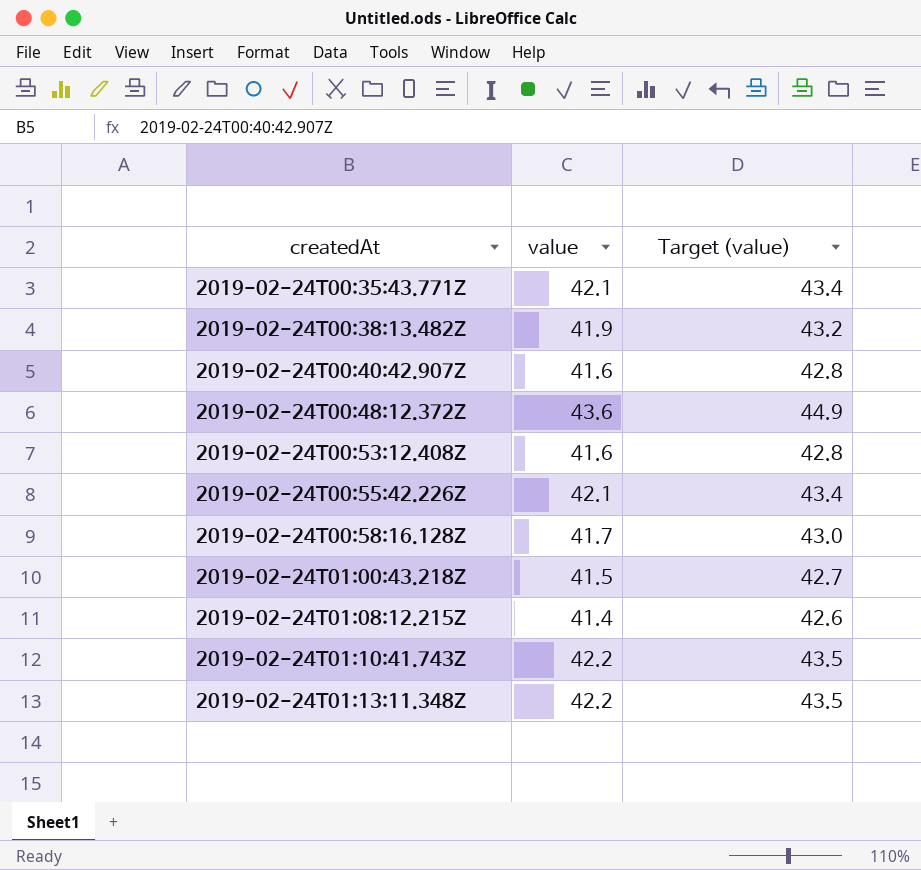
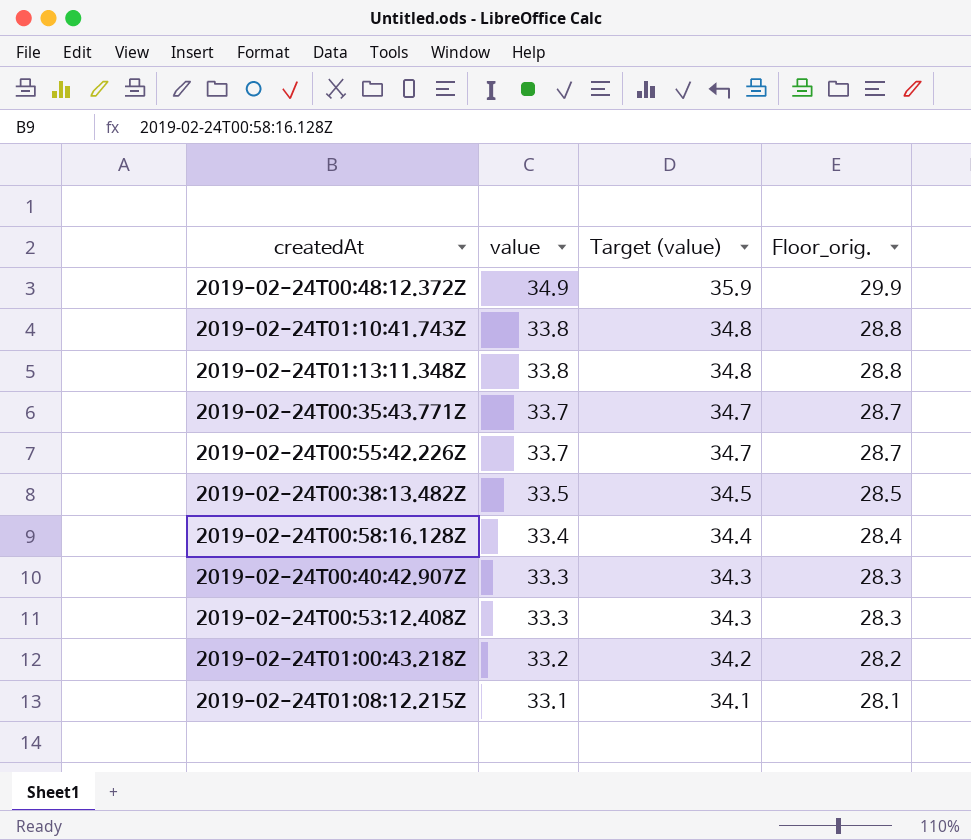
row order: createdAt ascending -> value descending
column Floor_orig. | formula: none -> [value] - 5
2019-02-24T00:48:12.372Z | value: 43.6 -> 34.9
2019-02-24T00:48:12.372Z | Target (value): 44.9 -> 35.9
2019-02-24T01:10:41.743Z | value: 42.2 -> 33.8
2019-02-24T01:10:41.743Z | Target (value): 43.5 -> 34.8
2019-02-24T01:13:11.348Z | value: 42.2 -> 33.8
2019-02-24T01:13:11.348Z | Target (value): 43.5 -> 34.8
2019-02-24T00:35:43.771Z | value: 42.1 -> 33.7
2019-02-24T00:35:43.771Z | Target (value): 43.4 -> 34.7
2019-02-24T00:55:42.226Z | value: 42.1 -> 33.7
2019-02-24T00:55:42.226Z | Target (value): 43.4 -> 34.7
2019-02-24T00:38:13.482Z | value: 41.9 -> 33.5
2019-02-24T00:38:13.482Z | Target (value): 43.2 -> 34.5
2019-02-24T00:58:16.128Z | value: 41.7 -> 33.4
2019-02-24T00:58:16.128Z | Target (value): 43.0 -> 34.4
2019-02-24T00:40:42.907Z | value: 41.6 -> 33.3
2019-02-24T00:40:42.907Z | Target (value): 42.8 -> 34.3
2019-02-24T00:53:12.408Z | value: 41.6 -> 33.3
2019-02-24T00:53:12.408Z | Target (value): 42.8 -> 34.3
2019-02-24T01:00:43.218Z | value: 41.5 -> 33.2
2019-02-24T01:00:43.218Z | Target (value): 42.7 -> 34.2
2019-02-24T01:08:12.215Z | value: 41.4 -> 33.1
2019-02-24T01:08:12.215Z | Target (value): 42.6 -> 34.1

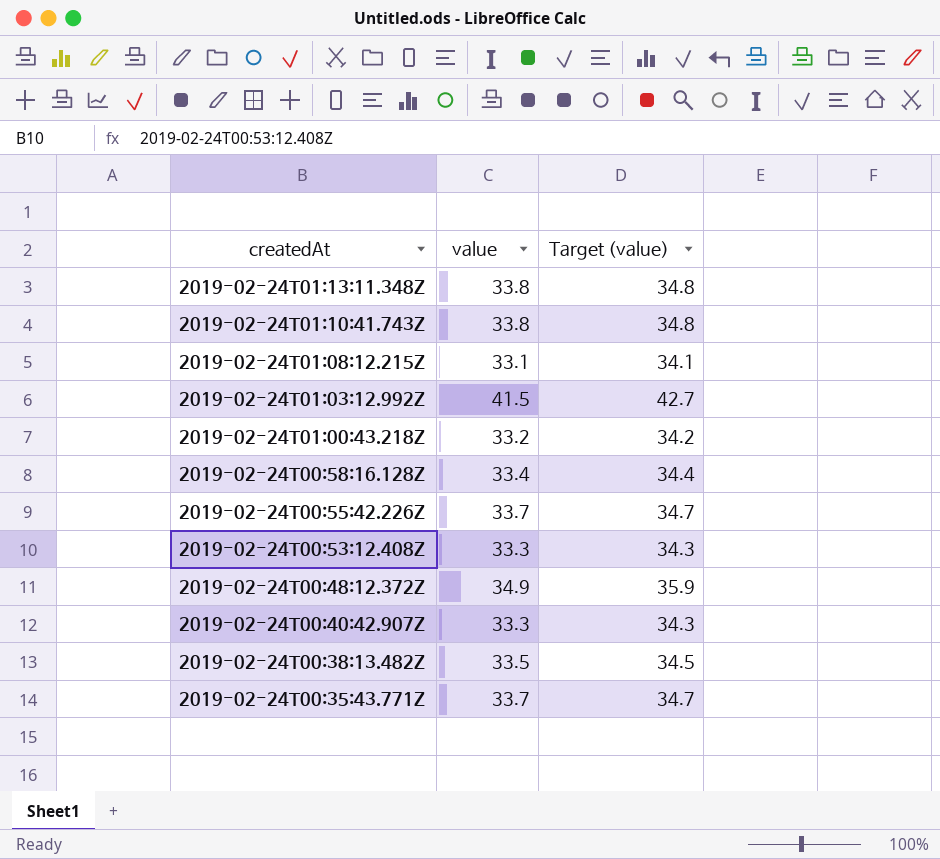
row order: value descending -> createdAt descending
column Floor_orig. | formula: [value] - 5 -> none
row 2019-02-24T01:03:12.992Z: none -> 41.5 | 42.7

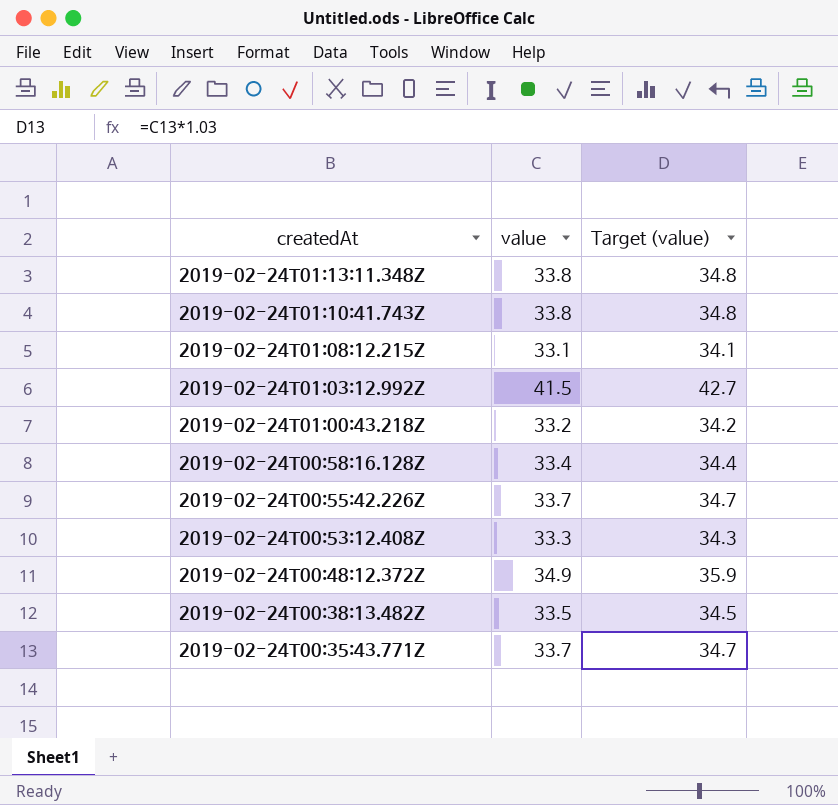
row 2019-02-24T00:40:42.907Z: 33.3 | 34.3 -> none

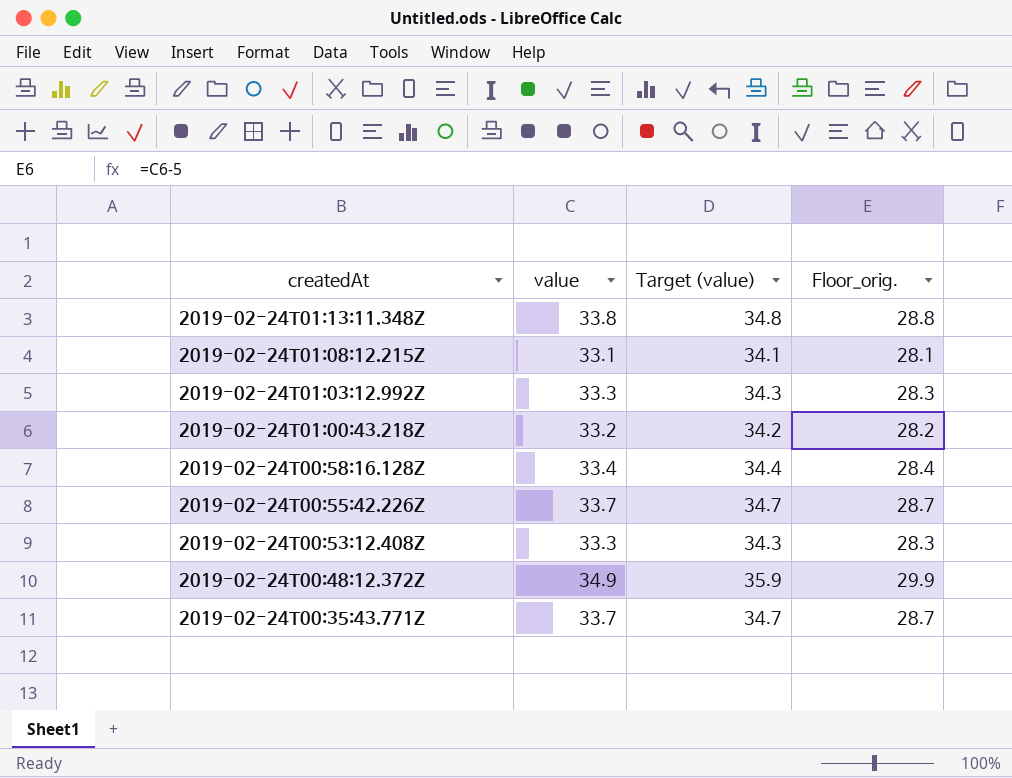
column Floor_orig. | formula: none -> [value] - 5
row 2019-02-24T01:10:41.743Z: 33.8 | 34.8 -> none
row 2019-02-24T00:38:13.482Z: 33.5 | 34.5 -> none
2019-02-24T01:03:12.992Z | value: 41.5 -> 33.3
2019-02-24T01:03:12.992Z | Target (value): 42.7 -> 34.3

